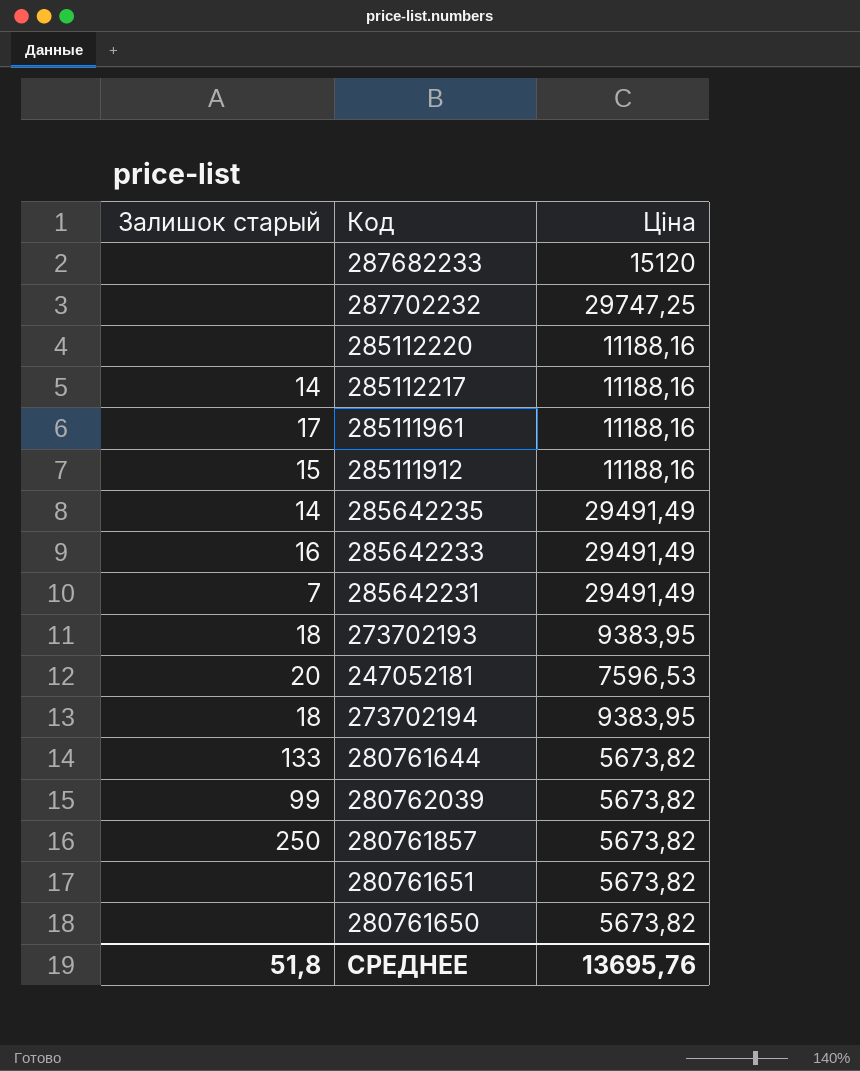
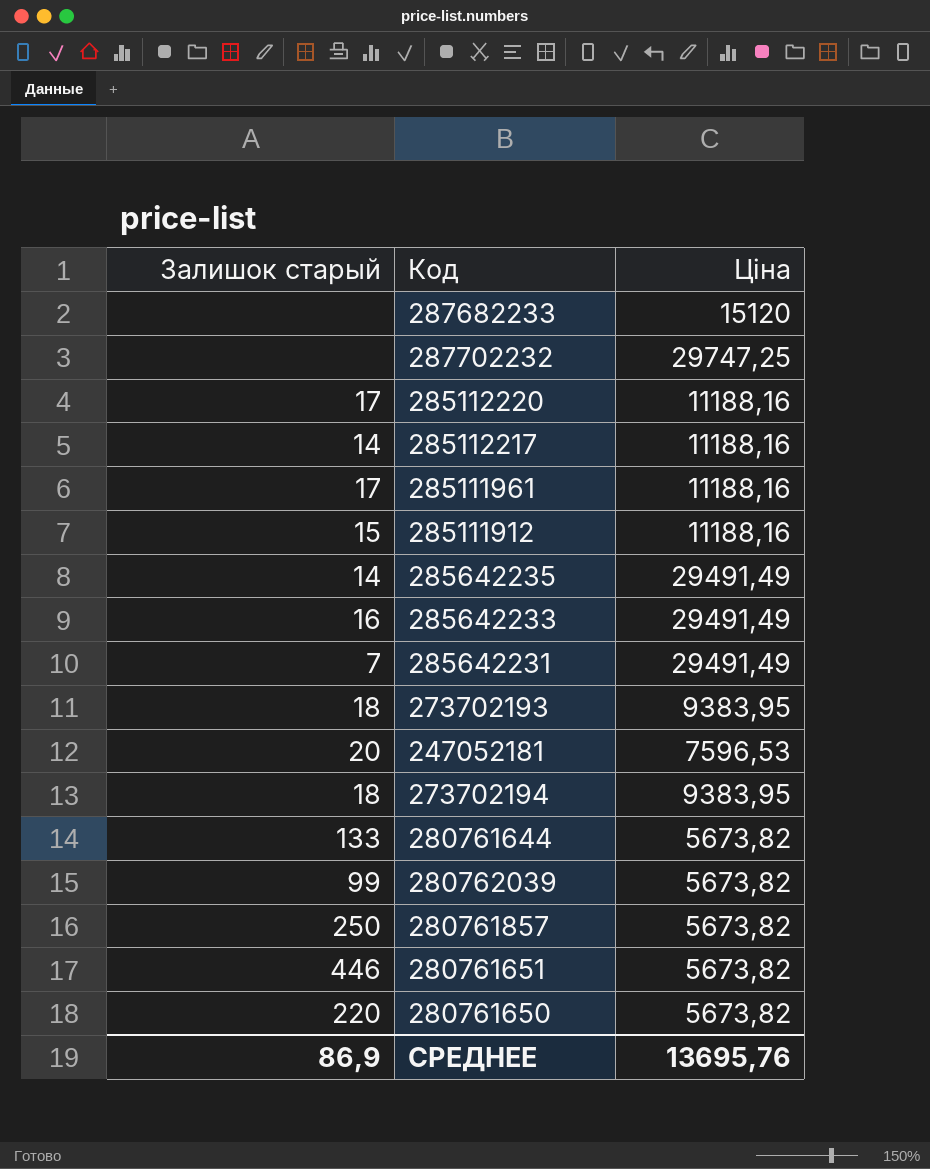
285112220 | Залишок старый: none -> 17
280761651 | Залишок старый: none -> 446
280761650 | Залишок старый: none -> 220
СРЕДНЕЕ | Залишок старый: 51,8 -> 86,9

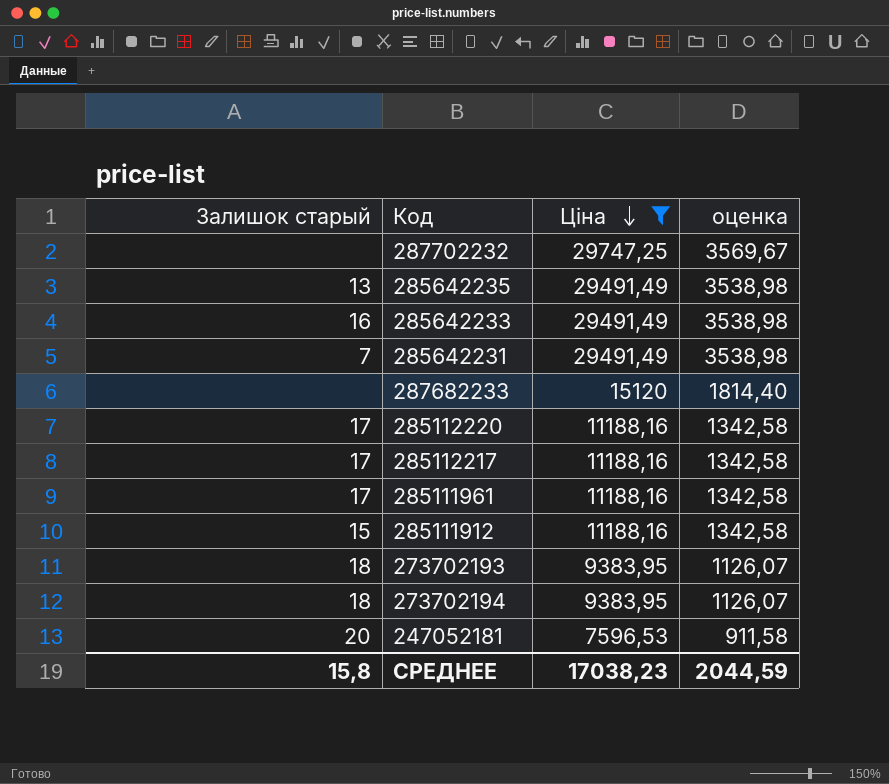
filter: none -> Ціна != 5673,82
row order: none -> Ціна descending
column оценка | formula: none -> [Ціна] * 0,12
285642235 | Залишок старый: 14 -> 13
285112217 | Залишок старый: 14 -> 17
СРЕДНЕЕ | Залишок старый: 86,9 -> 15,8
СРЕДНЕЕ | Ціна: 13695,76 -> 17038,23

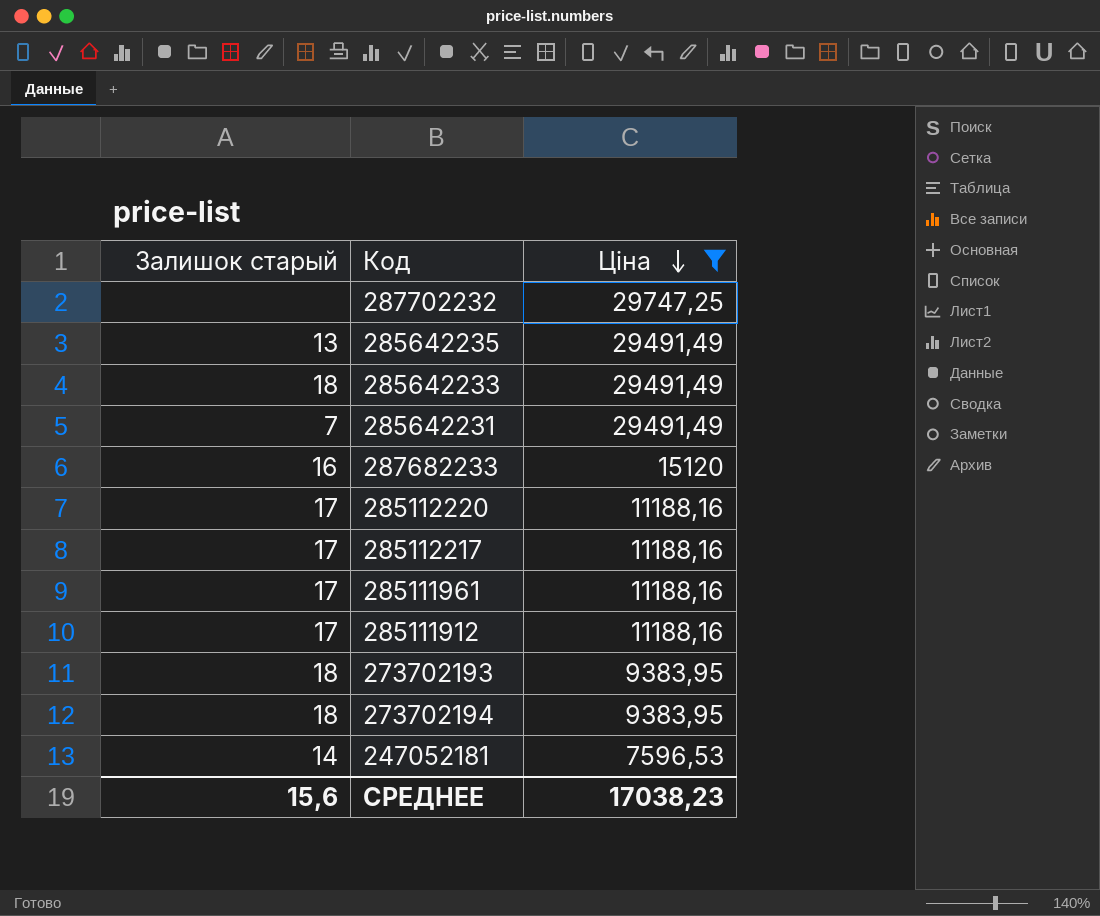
column оценка | formula: [Ціна] * 0,12 -> none
285642233 | Залишок старый: 16 -> 18
287682233 | Залишок старый: none -> 16
285111912 | Залишок старый: 15 -> 17
247052181 | Залишок старый: 20 -> 14
СРЕДНЕЕ | Залишок старый: 15,8 -> 15,6

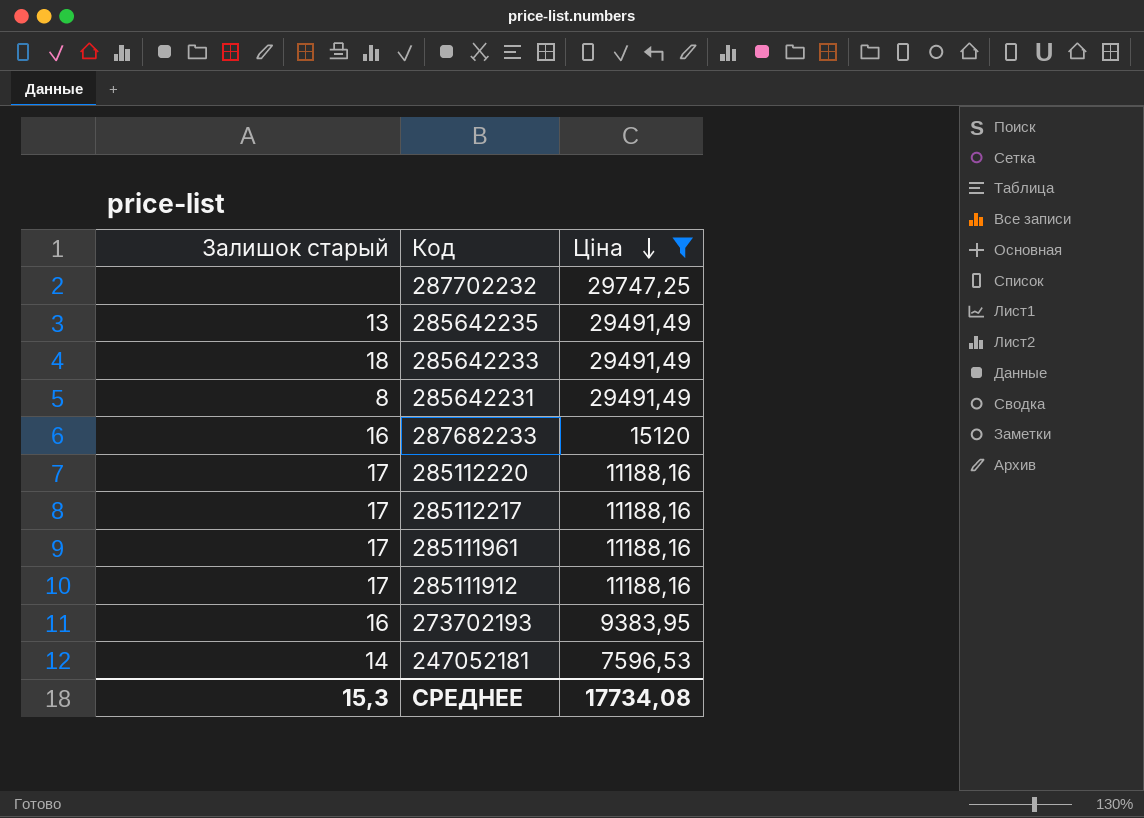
row 273702194: 18 | 9383,95 -> none
285642231 | Залишок старый: 7 -> 8
273702193 | Залишок старый: 18 -> 16
СРЕДНЕЕ | Залишок старый: 15,6 -> 15,3
СРЕДНЕЕ | Ціна: 17038,23 -> 17734,08

